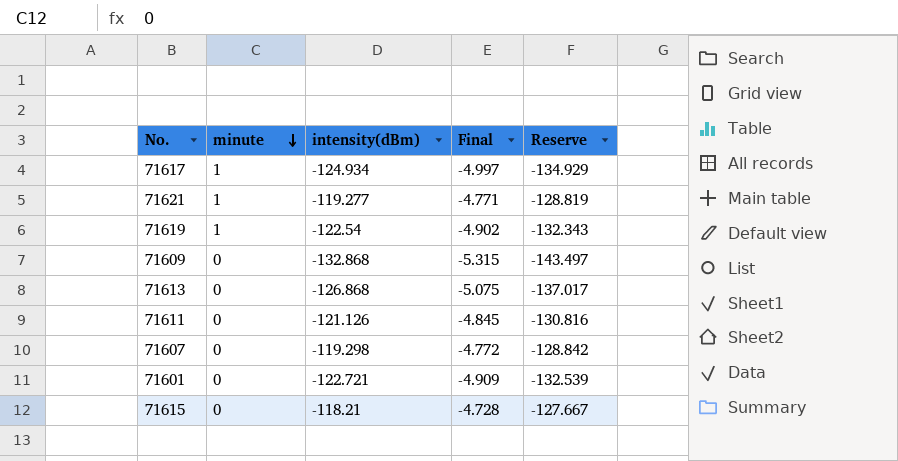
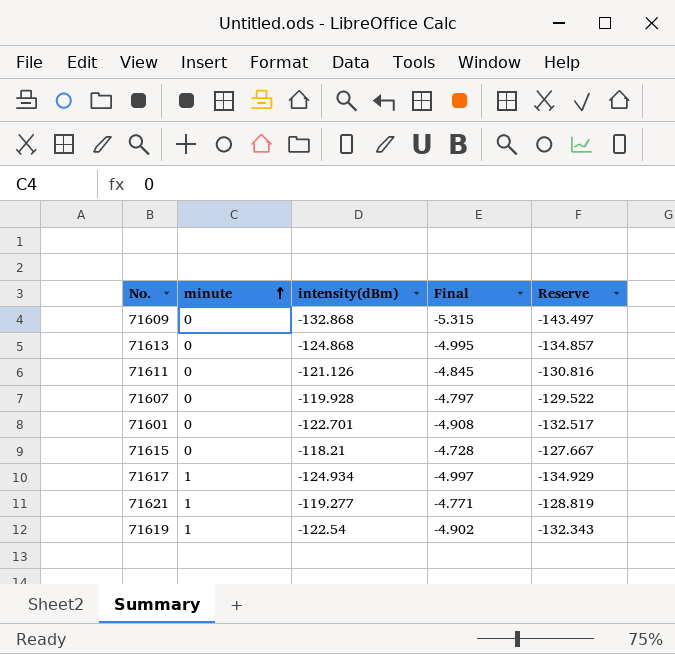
row order: minute descending -> minute ascending
71613 | intensity(dBm): -126.868 -> -124.868
71613 | Final: -5.075 -> -4.995
71613 | Reserve: -137.017 -> -134.857
71607 | intensity(dBm): -119.298 -> -119.928
71607 | Final: -4.772 -> -4.797
71607 | Reserve: -128.842 -> -129.522
71601 | intensity(dBm): -122.721 -> -122.701
71601 | Final: -4.909 -> -4.908
71601 | Reserve: -132.539 -> -132.517

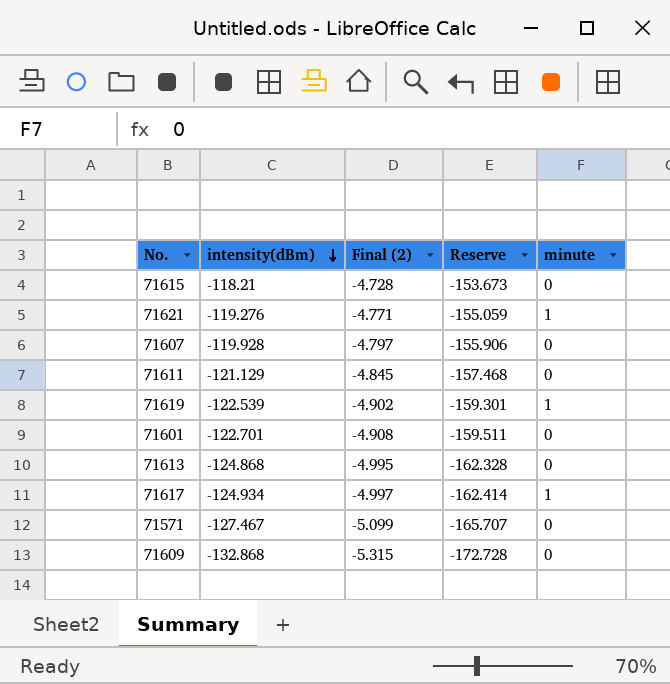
row order: minute ascending -> intensity(dBm) descending
column name: Final -> Final (2)
column Reserve | formula: [intensity(dBm)] * 1.08 -> [intensity(dBm)] * 1.3
column minute | position: 2 -> 5
71621 | intensity(dBm): -119.277 -> -119.276
71611 | intensity(dBm): -121.126 -> -121.129
71619 | intensity(dBm): -122.54 -> -122.539
row 71571: none -> -127.467 | -5.099 | -165.707 | 0

